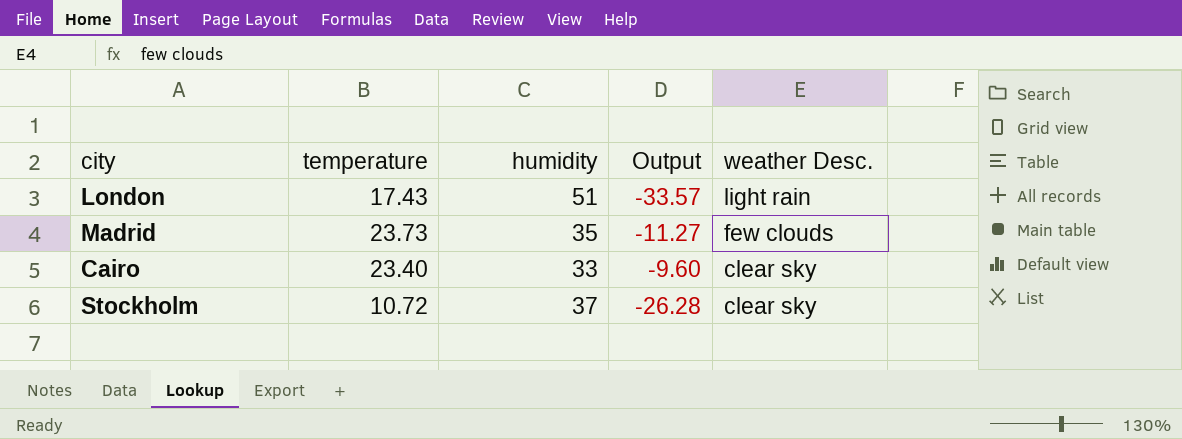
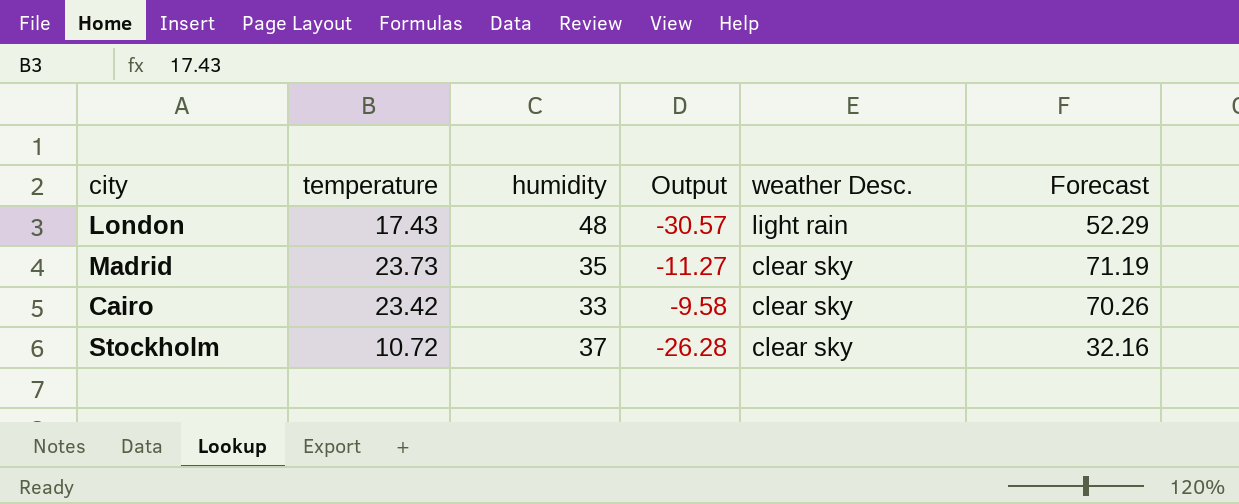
column Forecast | formula: none -> [temperature] * 3
London | humidity: 51 -> 48
London | Output: -33.57 -> -30.57
Madrid | weather Desc.: few clouds -> clear sky
Cairo | temperature: 23.40 -> 23.42
Cairo | Output: -9.60 -> -9.58

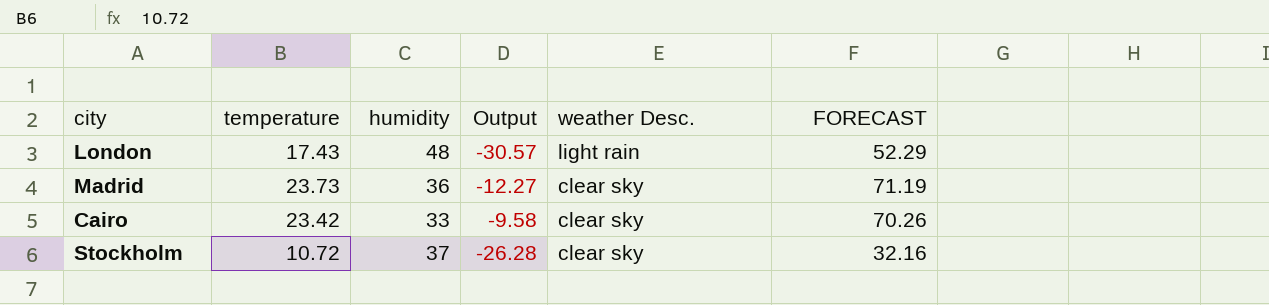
column name: Forecast -> FORECAST
Madrid | humidity: 35 -> 36
Madrid | Output: -11.27 -> -12.27

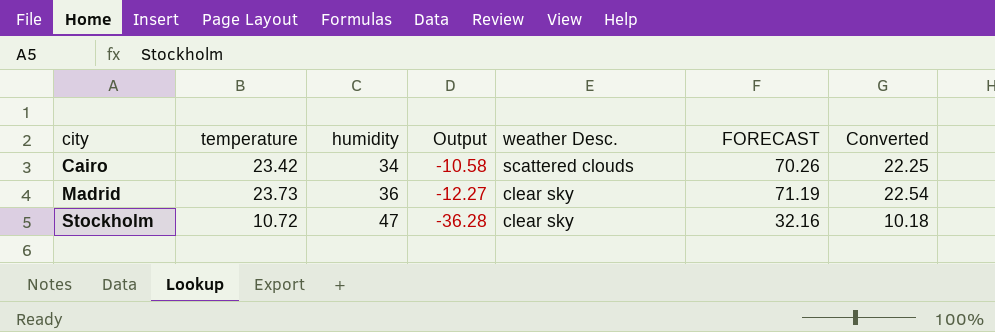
row order: weather Desc. descending -> city ascending
column Converted | formula: none -> [temperature] * 0.95
row London: 17.43 | 48 | -30.57 | light rain | 52.29 -> none
Cairo | humidity: 33 -> 34
Cairo | Output: -9.58 -> -10.58
Cairo | weather Desc.: clear sky -> scattered clouds
Stockholm | humidity: 37 -> 47
Stockholm | Output: -26.28 -> -36.28

